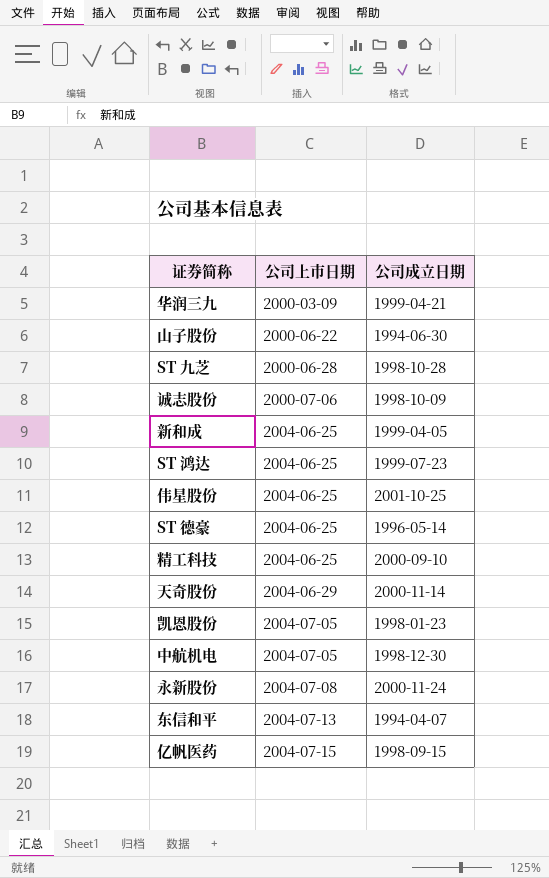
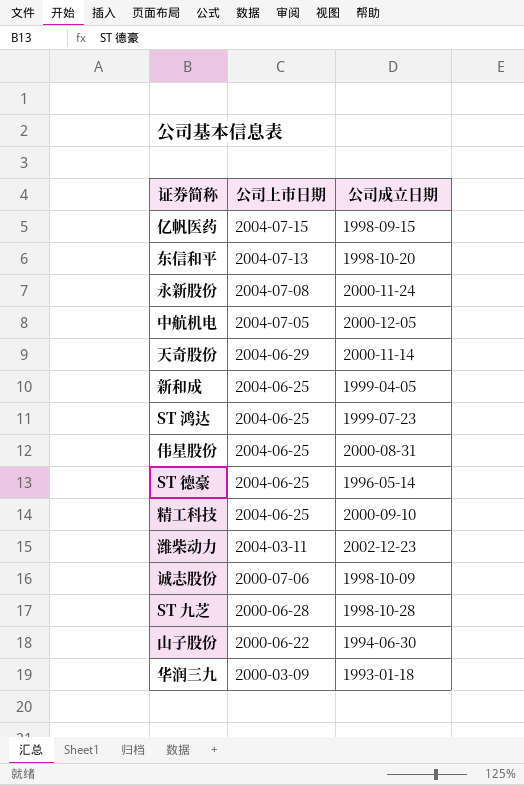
row order: 公司上市日期 ascending -> 公司上市日期 descending
row 凯恩股份: 2004-07-05 | 1998-01-23 -> none
东信和平 | 公司成立日期: 1994-04-07 -> 1998-10-20
中航机电 | 公司成立日期: 1998-12-30 -> 2000-12-05
伟星股份 | 公司成立日期: 2001-10-25 -> 2000-08-31
row 潍柴动力: none -> 2004-03-11 | 2002-12-23
华润三九 | 公司成立日期: 1999-04-21 -> 1993-01-18

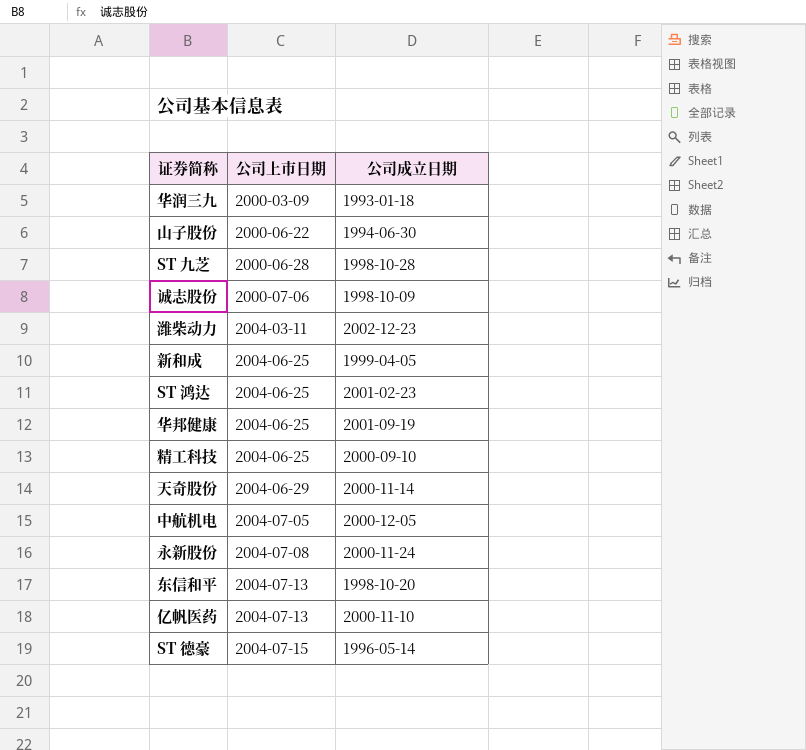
row order: 公司上市日期 descending -> 公司上市日期 ascending
row 伟星股份: 2004-06-25 | 2000-08-31 -> none
ST 鸿达 | 公司成立日期: 1999-07-23 -> 2001-02-23
row 华邦健康: none -> 2004-06-25 | 2001-09-19
亿帆医药 | 公司上市日期: 2004-07-15 -> 2004-07-13
亿帆医药 | 公司成立日期: 1998-09-15 -> 2000-11-10
ST 德豪 | 公司上市日期: 2004-06-25 -> 2004-07-15

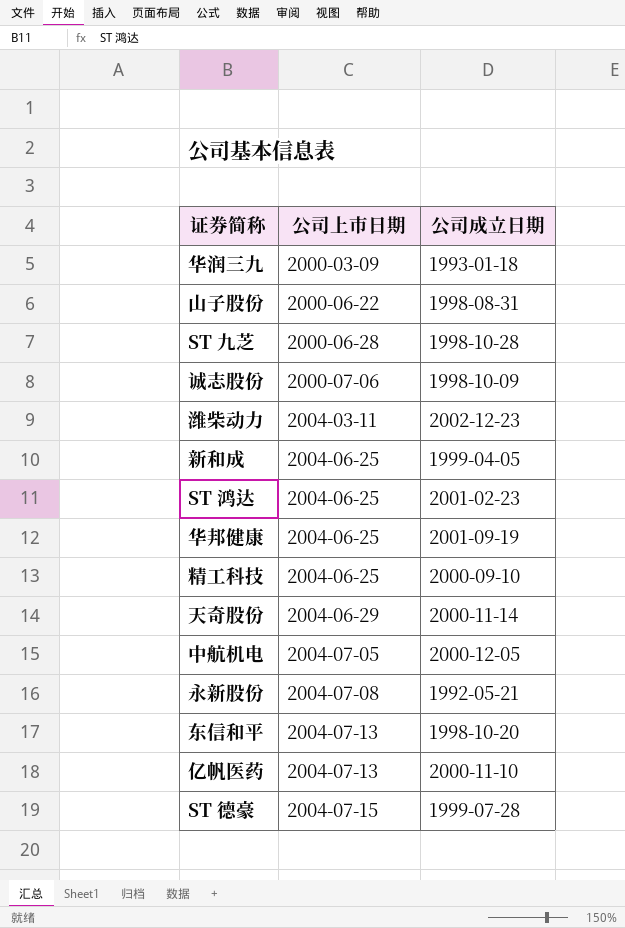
山子股份 | 公司成立日期: 1994-06-30 -> 1998-08-31
永新股份 | 公司成立日期: 2000-11-24 -> 1992-05-21
ST 德豪 | 公司成立日期: 1996-05-14 -> 1999-07-28

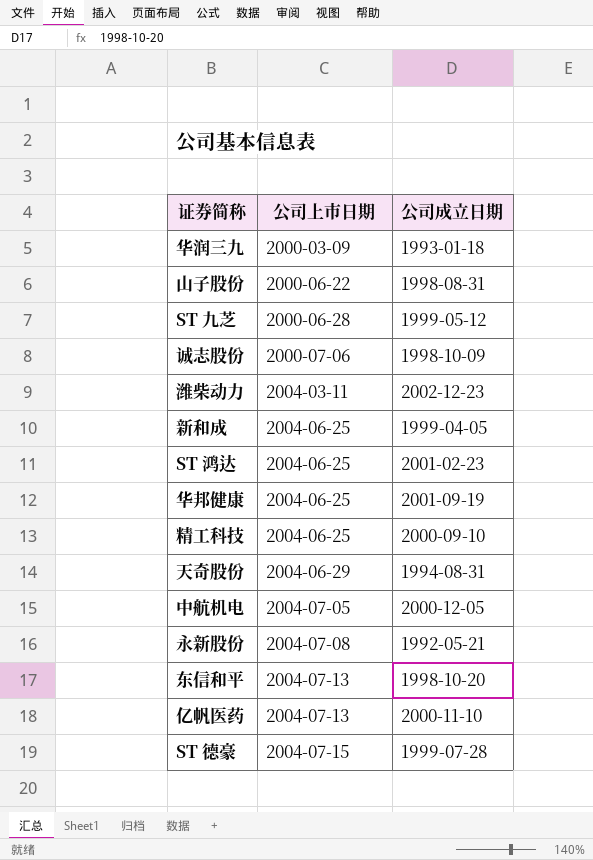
ST 九芝 | 公司成立日期: 1998-10-28 -> 1999-05-12
天奇股份 | 公司成立日期: 2000-11-14 -> 1994-08-31

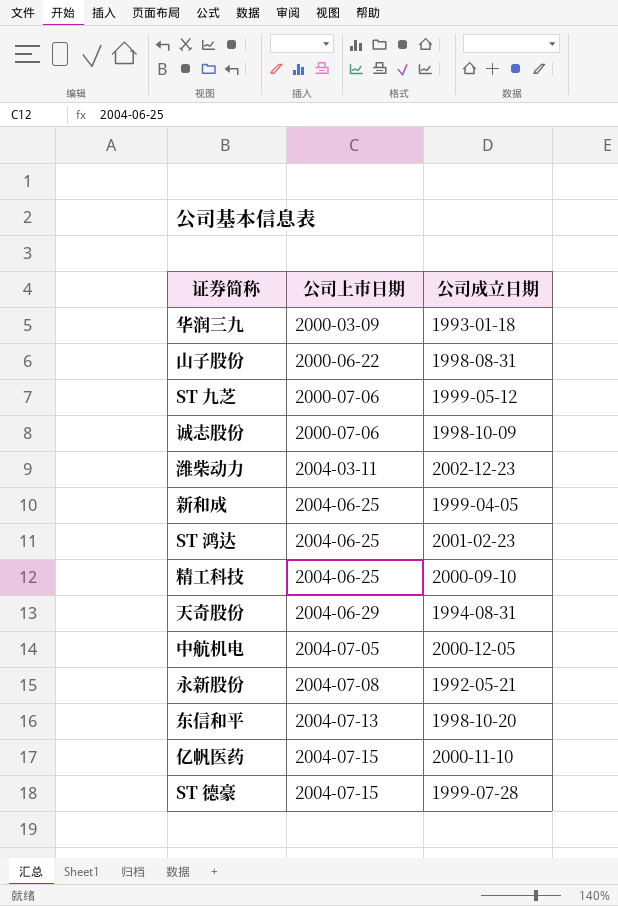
row 华邦健康: 2004-06-25 | 2001-09-19 -> none
ST 九芝 | 公司上市日期: 2000-06-28 -> 2000-07-06
亿帆医药 | 公司上市日期: 2004-07-13 -> 2004-07-15

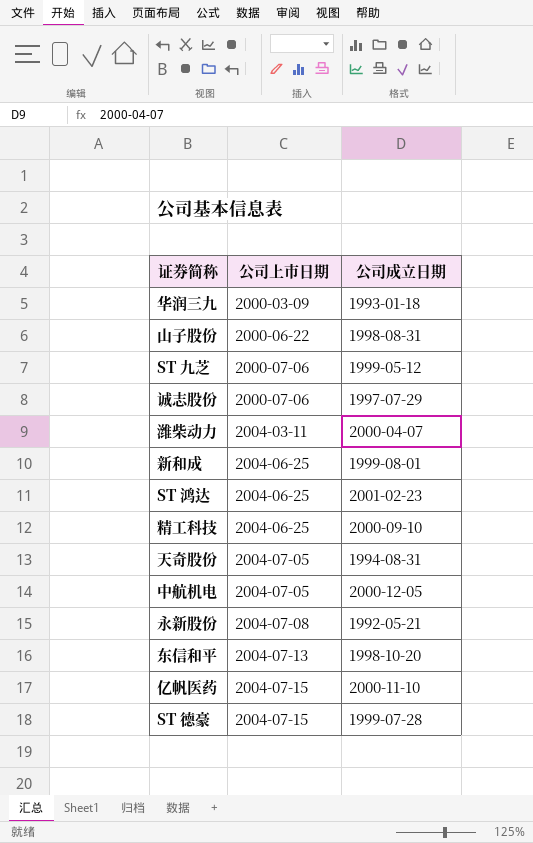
诚志股份 | 公司成立日期: 1998-10-09 -> 1997-07-29
潍柴动力 | 公司成立日期: 2002-12-23 -> 2000-04-07
新和成 | 公司成立日期: 1999-04-05 -> 1999-08-01
天奇股份 | 公司上市日期: 2004-06-29 -> 2004-07-05

